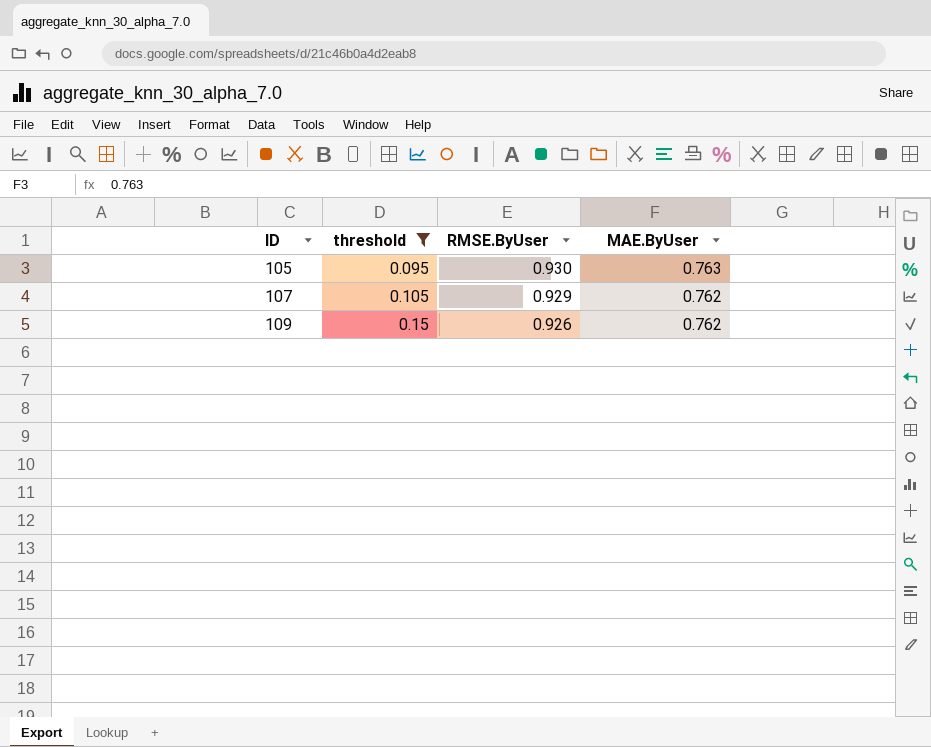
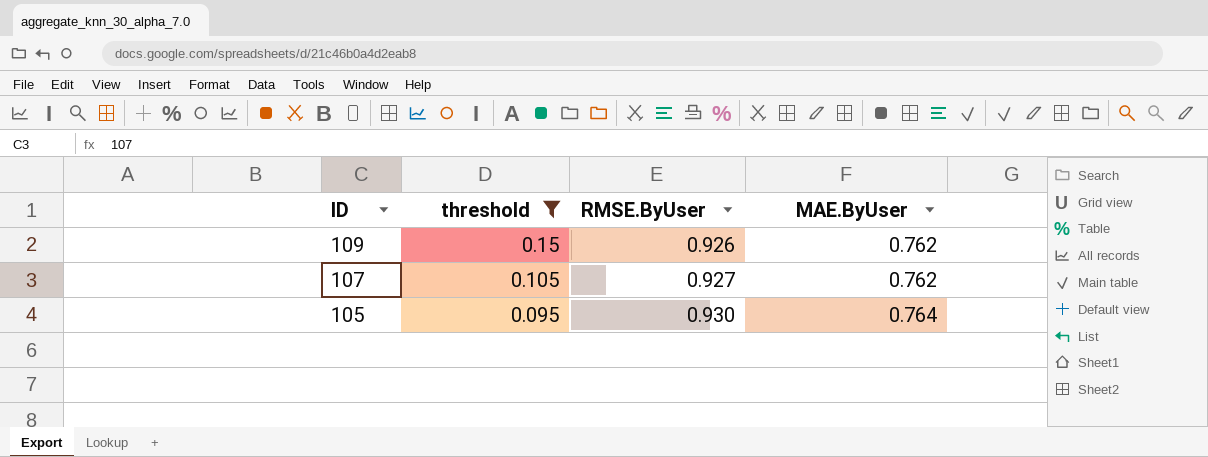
row order: ID ascending -> ID descending
107 | RMSE.ByUser: 0.929 -> 0.927
105 | MAE.ByUser: 0.763 -> 0.764

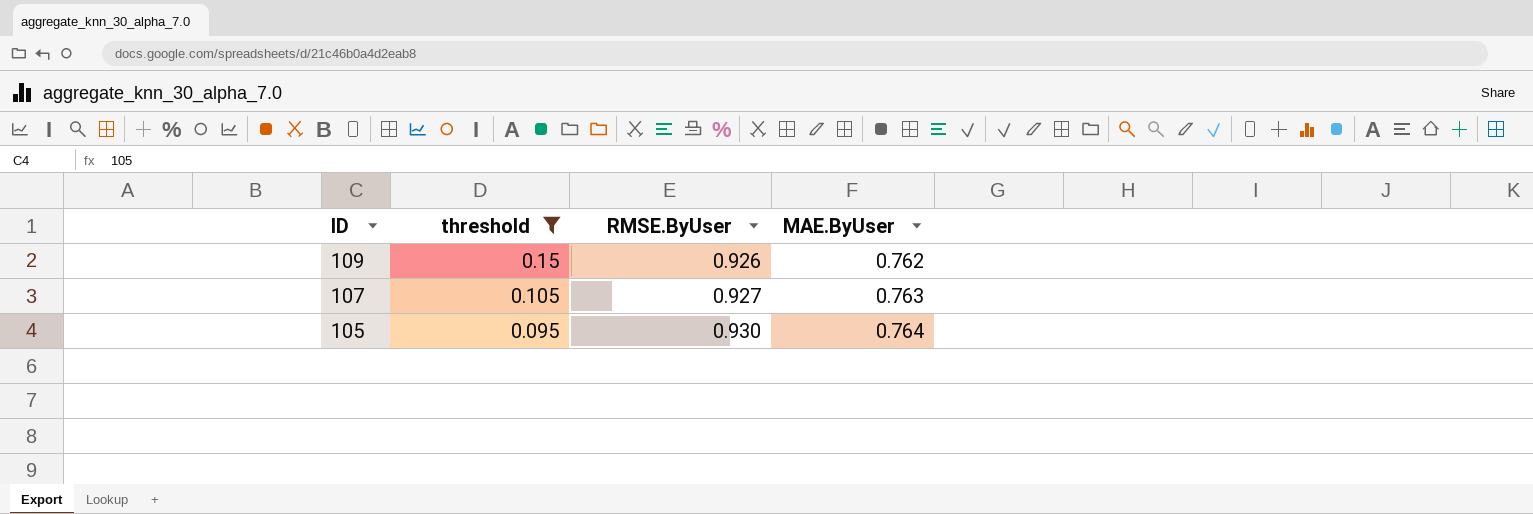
107 | MAE.ByUser: 0.762 -> 0.763

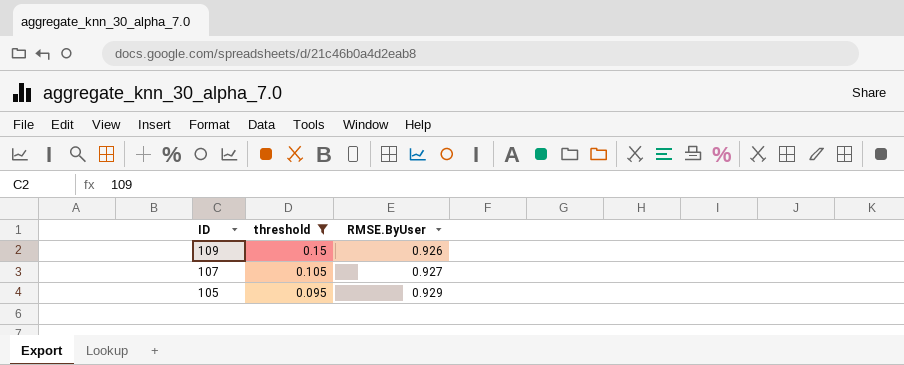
column MAE.ByUser | position: 4 -> none
105 | RMSE.ByUser: 0.930 -> 0.929

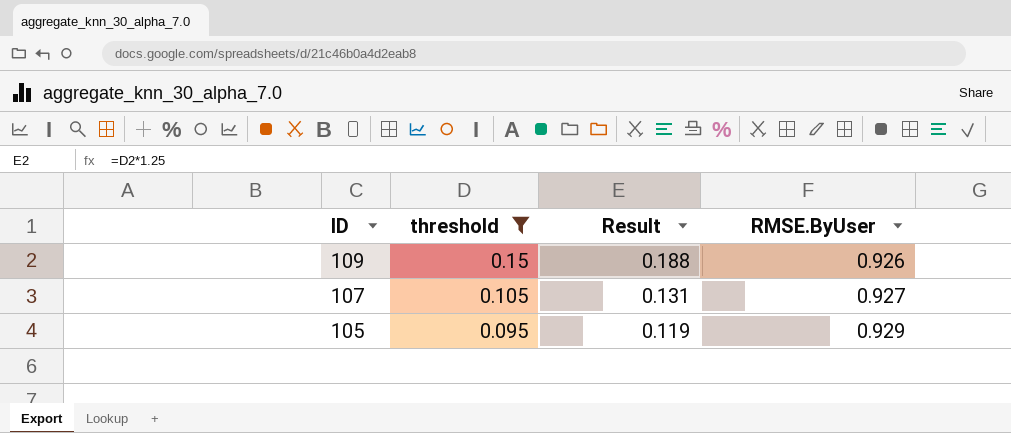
column Result | formula: none -> [threshold] * 1.25

